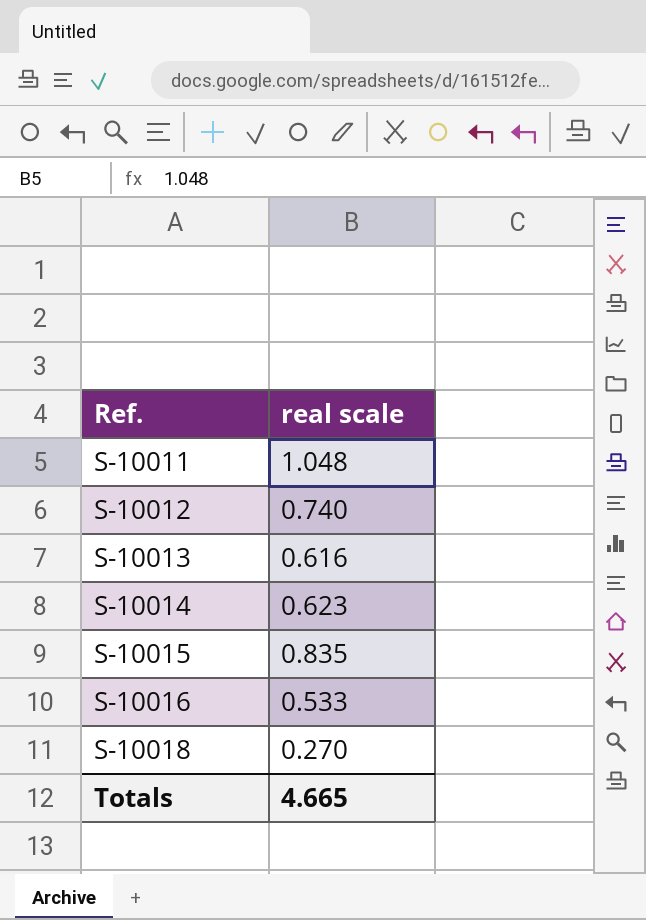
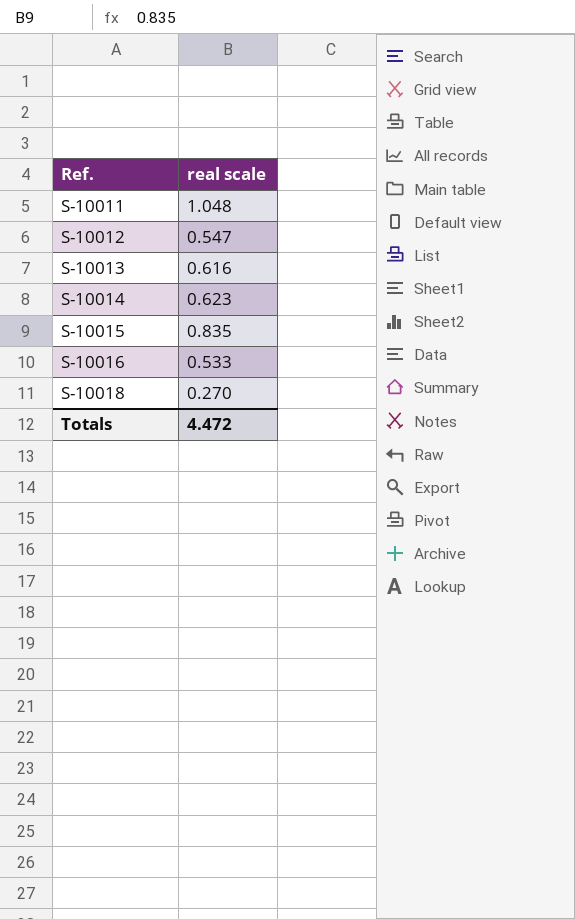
S-10012 | real scale: 0.740 -> 0.547
Totals | real scale: 4.665 -> 4.472

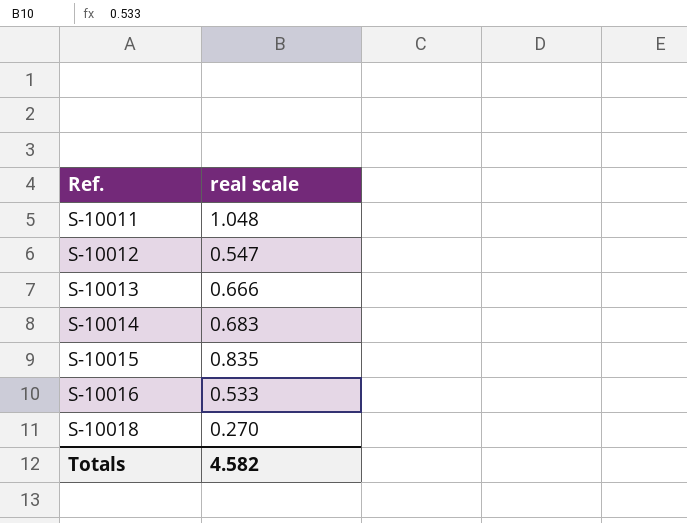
S-10013 | real scale: 0.616 -> 0.666
S-10014 | real scale: 0.623 -> 0.683
Totals | real scale: 4.472 -> 4.582

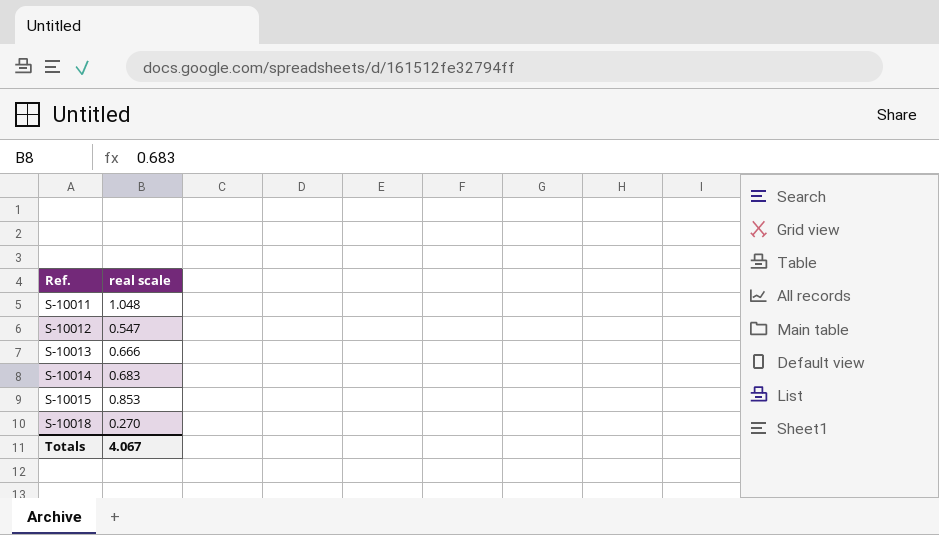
row S-10016: 0.533 -> none
S-10015 | real scale: 0.835 -> 0.853
Totals | real scale: 4.582 -> 4.067

